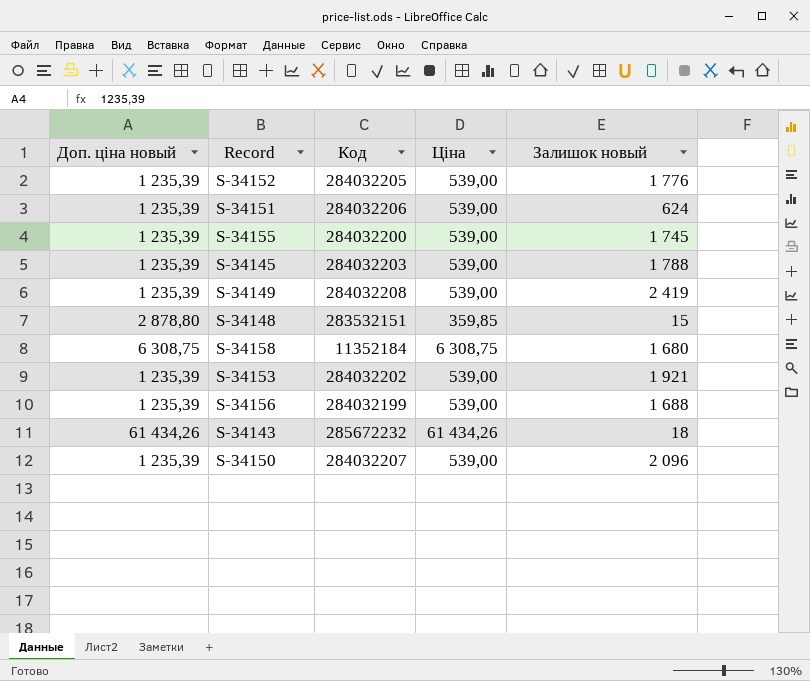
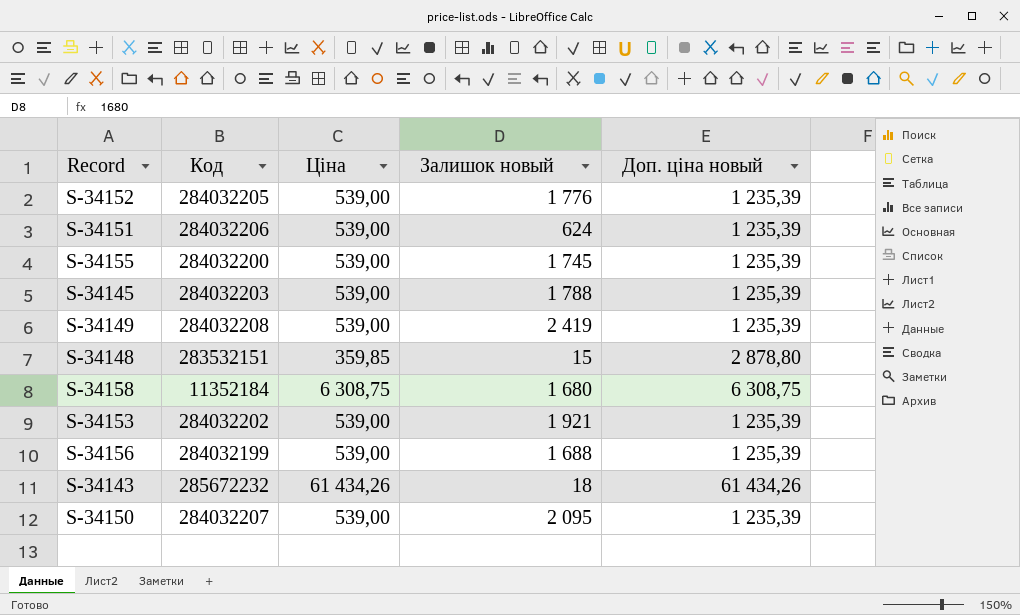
column Доп. ціна новый | position: 1 -> 5
S-34150 | Залишок новый: 2 096 -> 2 095

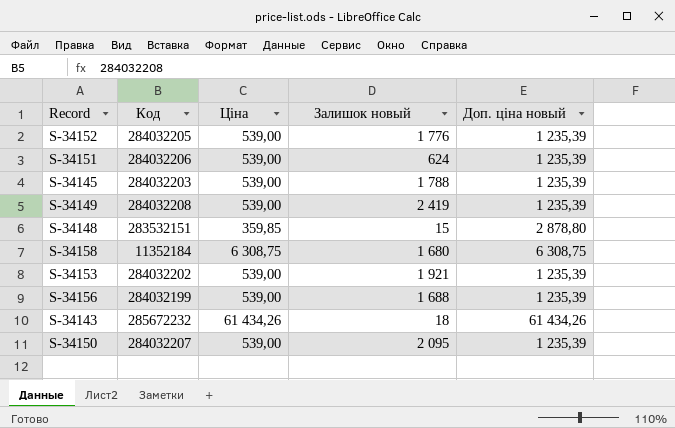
row S-34155: 284032200 | 539,00 | 1 745 | 1 235,39 -> none

